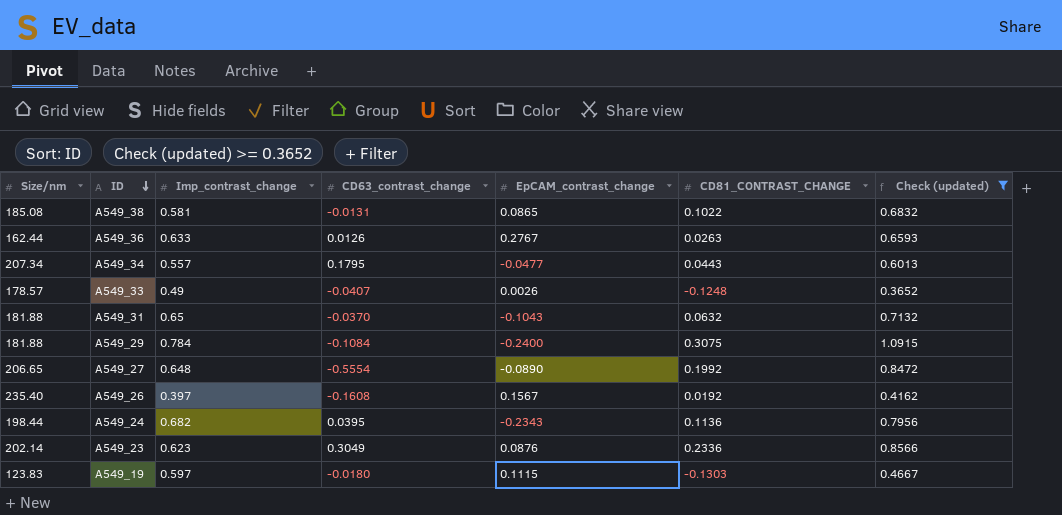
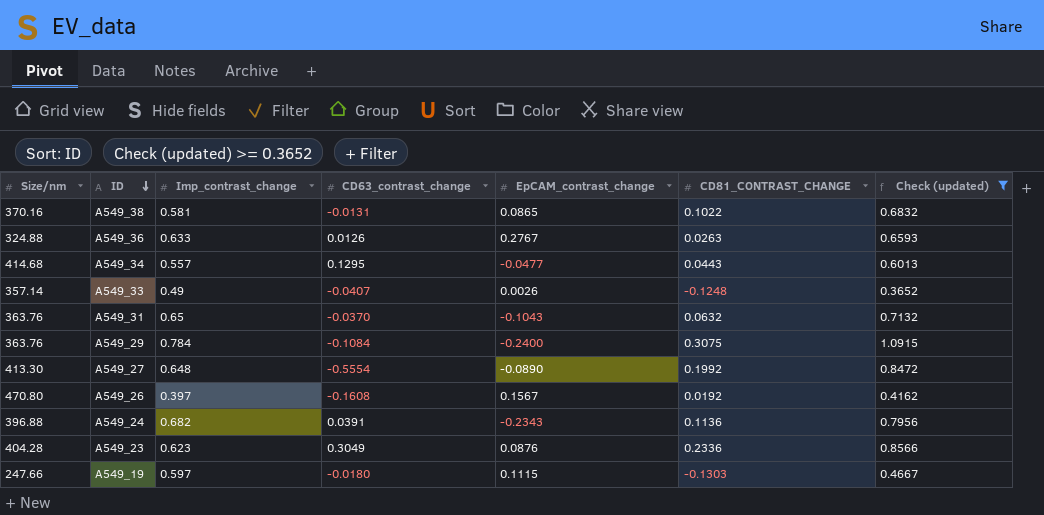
A549_38 | Size/nm: 185.08 -> 370.16
A549_36 | Size/nm: 162.44 -> 324.88
A549_34 | Size/nm: 207.34 -> 414.68
A549_34 | CD63_contrast_change: 0.1795 -> 0.1295
A549_33 | Size/nm: 178.57 -> 357.14
A549_31 | Size/nm: 181.88 -> 363.76
A549_29 | Size/nm: 181.88 -> 363.76
A549_27 | Size/nm: 206.65 -> 413.30
A549_26 | Size/nm: 235.40 -> 470.80
A549_24 | Size/nm: 198.44 -> 396.88
A549_24 | CD63_contrast_change: 0.0395 -> 0.0391
A549_23 | Size/nm: 202.14 -> 404.28
A549_19 | Size/nm: 123.83 -> 247.66

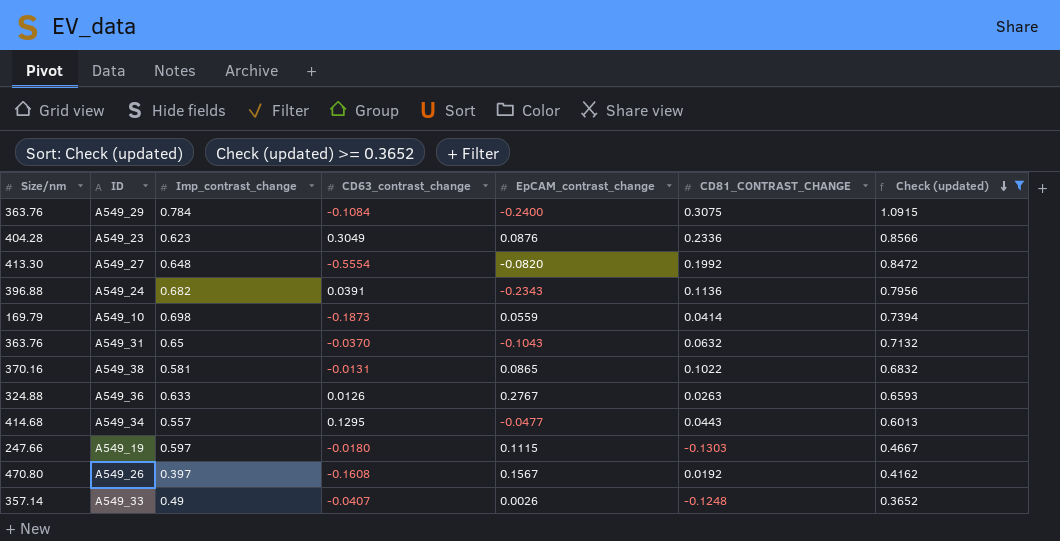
row order: ID descending -> Check (updated) descending
A549_27 | EpCAM_contrast_change: -0.0890 -> -0.0820
row A549_10: none -> 169.79 | 0.698 | -0.1873 | 0.0559 | 0.0414 | 0.7394

